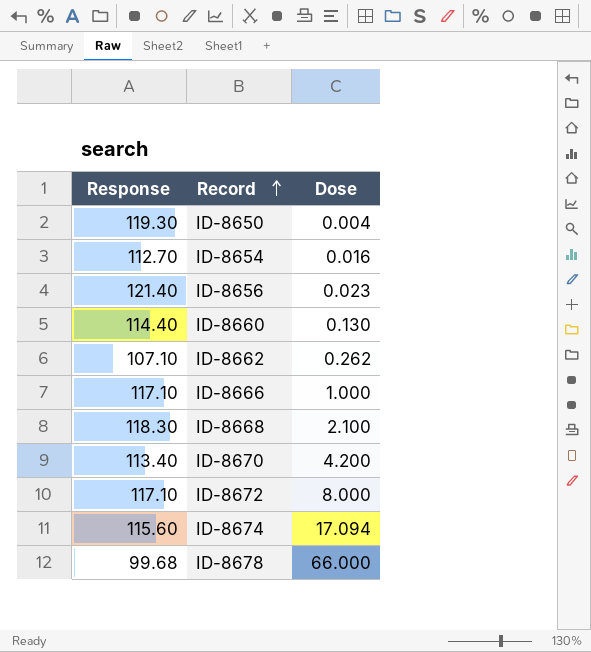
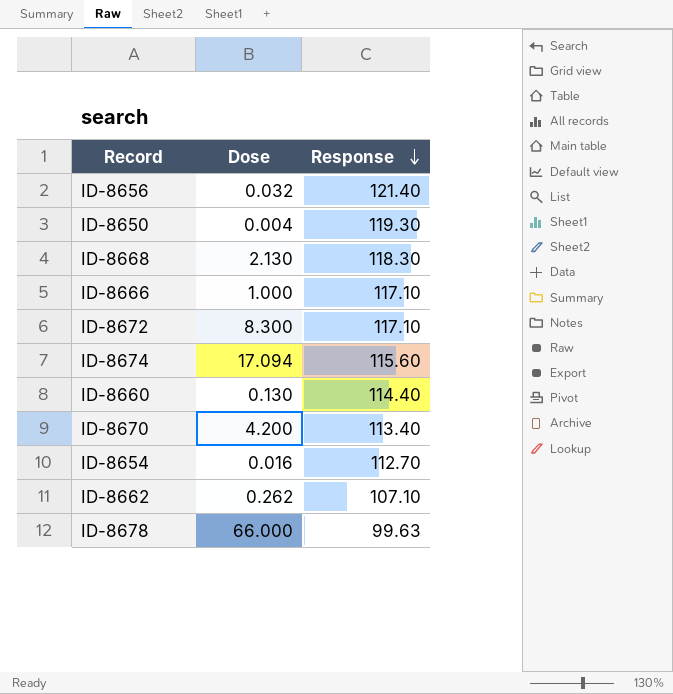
row order: Record ascending -> Response descending
column Response | position: 1 -> 3
ID-8656 | Dose: 0.023 -> 0.032
ID-8668 | Dose: 2.100 -> 2.130
ID-8672 | Dose: 8.000 -> 8.300
ID-8678 | Response: 99.68 -> 99.63

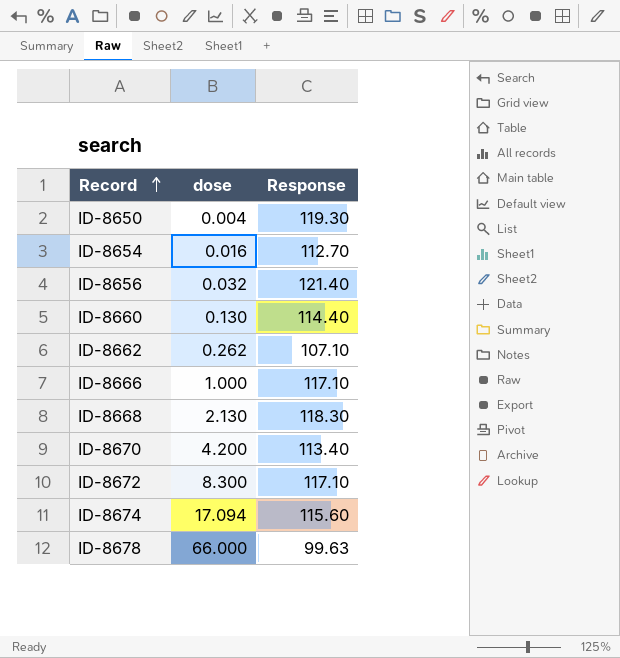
row order: Response descending -> Record ascending
column name: Dose -> dose

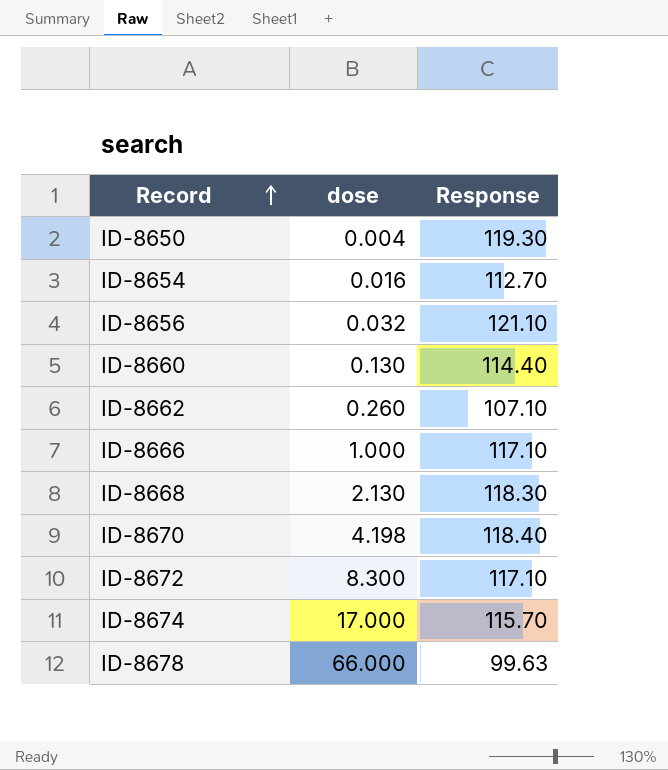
ID-8656 | Response: 121.40 -> 121.10
ID-8662 | dose: 0.262 -> 0.260
ID-8670 | dose: 4.200 -> 4.198
ID-8670 | Response: 113.40 -> 118.40
ID-8674 | dose: 17.094 -> 17.000
ID-8674 | Response: 115.60 -> 115.70

